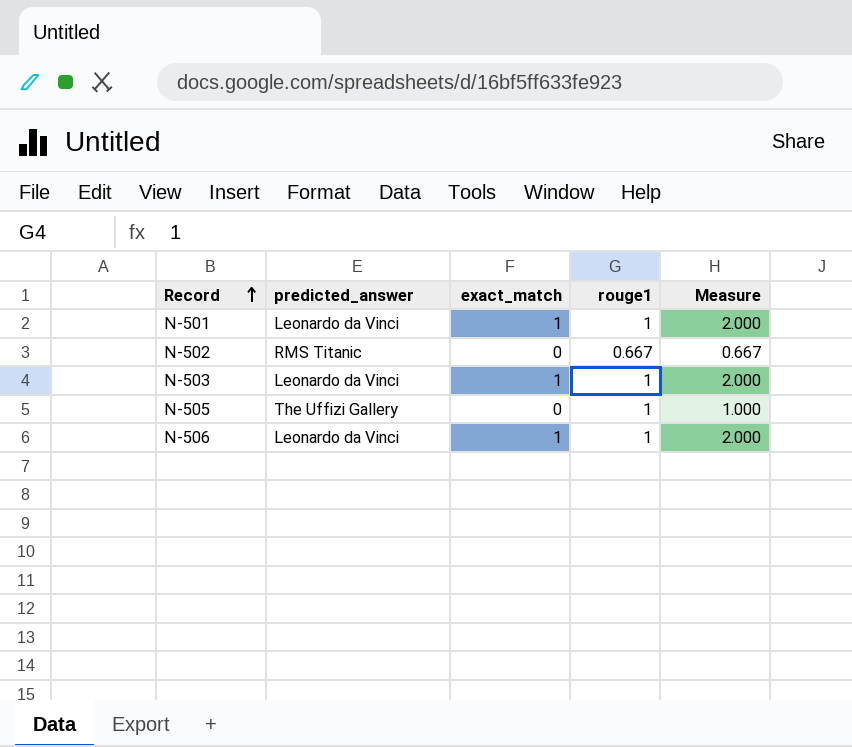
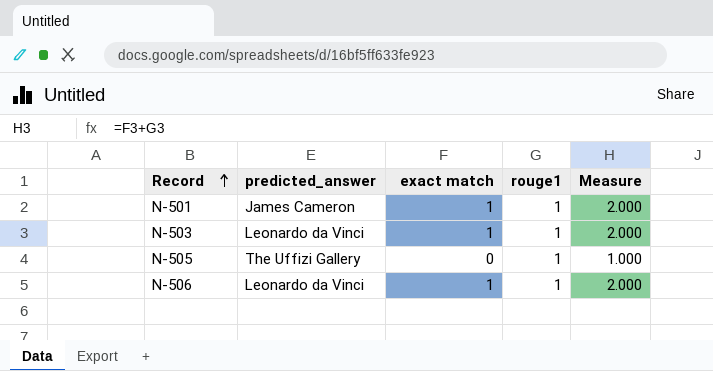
column name: exact_match -> exact match
row N-502: RMS Titanic | 0 | 0.667 | 0.667 -> none
N-501 | predicted_answer: Leonardo da Vinci -> James Cameron

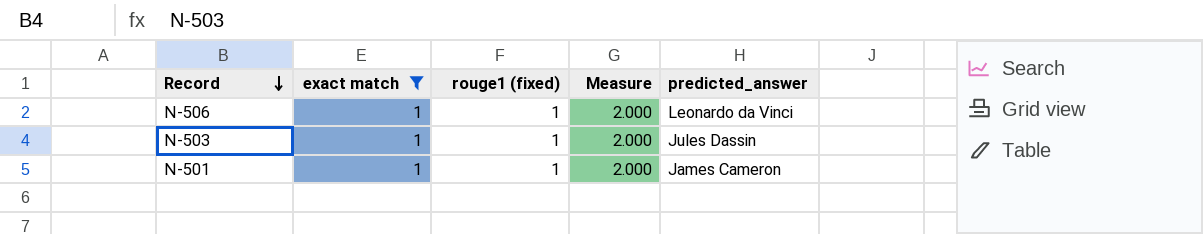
filter: none -> exact match = 1
row order: Record ascending -> Record descending
column name: rouge1 -> rouge1 (fixed)
column predicted_answer | position: 2 -> 5
N-503 | predicted_answer: Leonardo da Vinci -> Jules Dassin

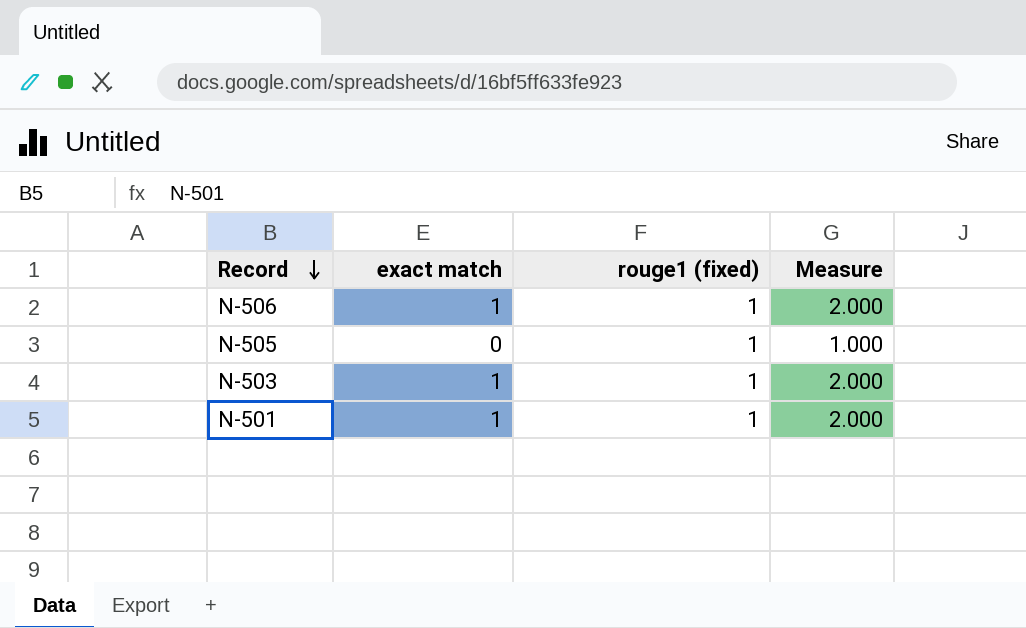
filter: exact match = 1 -> none
column predicted_answer | position: 5 -> none

